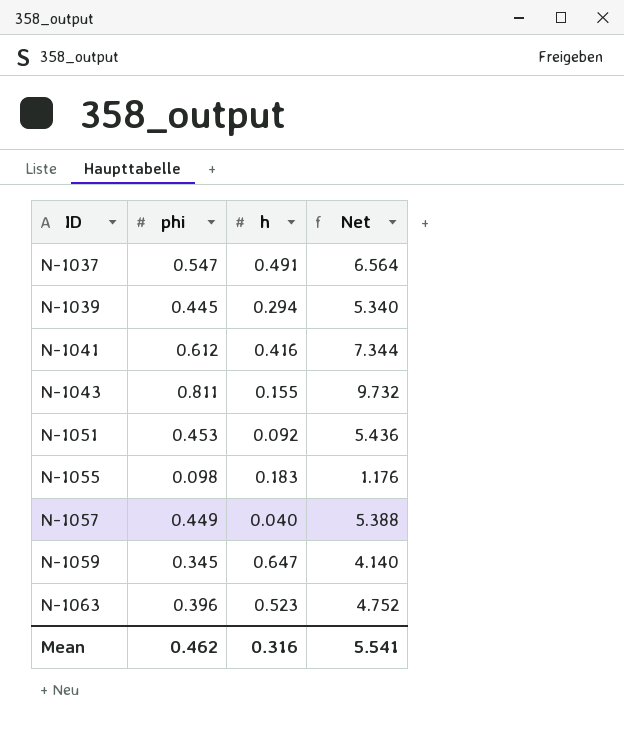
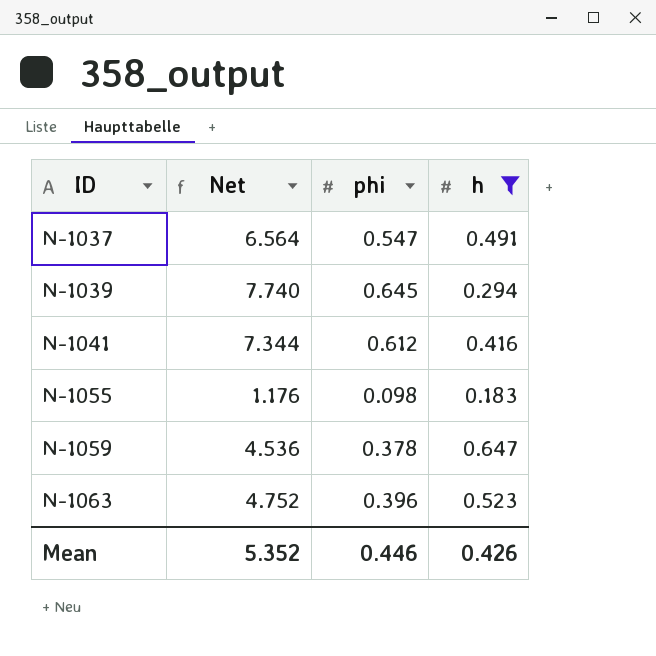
filter: none -> h >= 0.183
column Net | position: 4 -> 2
N-1039 | Net: 5.340 -> 7.740
N-1039 | phi: 0.445 -> 0.645
N-1059 | Net: 4.140 -> 4.536
N-1059 | phi: 0.345 -> 0.378
Mean | Net: 5.541 -> 5.352
Mean | phi: 0.462 -> 0.446
Mean | h: 0.316 -> 0.426

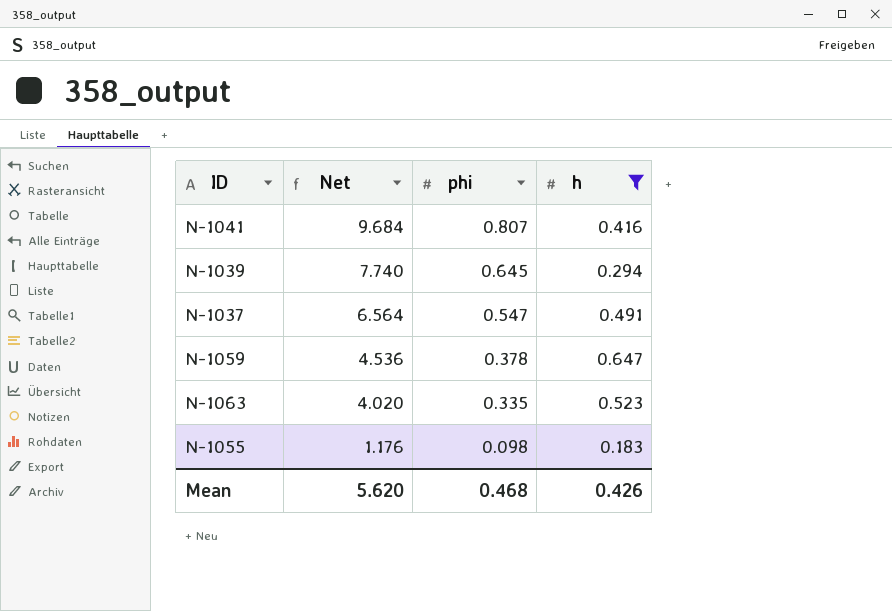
row order: ID ascending -> Net descending
N-1041 | Net: 7.344 -> 9.684
N-1041 | phi: 0.612 -> 0.807
N-1063 | Net: 4.752 -> 4.020
N-1063 | phi: 0.396 -> 0.335
Mean | Net: 5.352 -> 5.620
Mean | phi: 0.446 -> 0.468

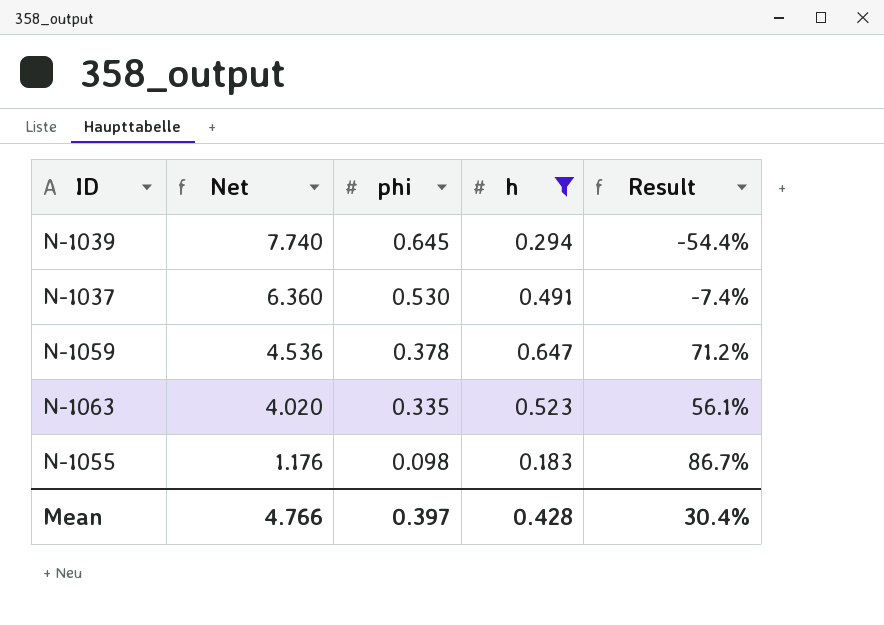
column Result | formula: none -> ([h] - [phi]) / [phi]
row N-1041: 9.684 | 0.807 | 0.416 -> none
N-1037 | Net: 6.564 -> 6.360
N-1037 | phi: 0.547 -> 0.530
Mean | Net: 5.620 -> 4.766
Mean | phi: 0.468 -> 0.397
Mean | h: 0.426 -> 0.428

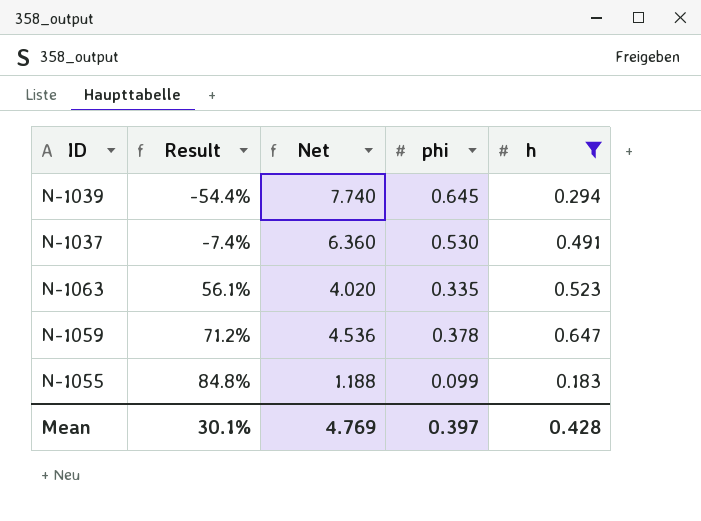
row order: Net descending -> Result ascending
column Result | position: 5 -> 2
N-1055 | Result: 86.7% -> 84.8%
N-1055 | Net: 1.176 -> 1.188
N-1055 | phi: 0.098 -> 0.099
Mean | Result: 30.4% -> 30.1%
Mean | Net: 4.766 -> 4.769

